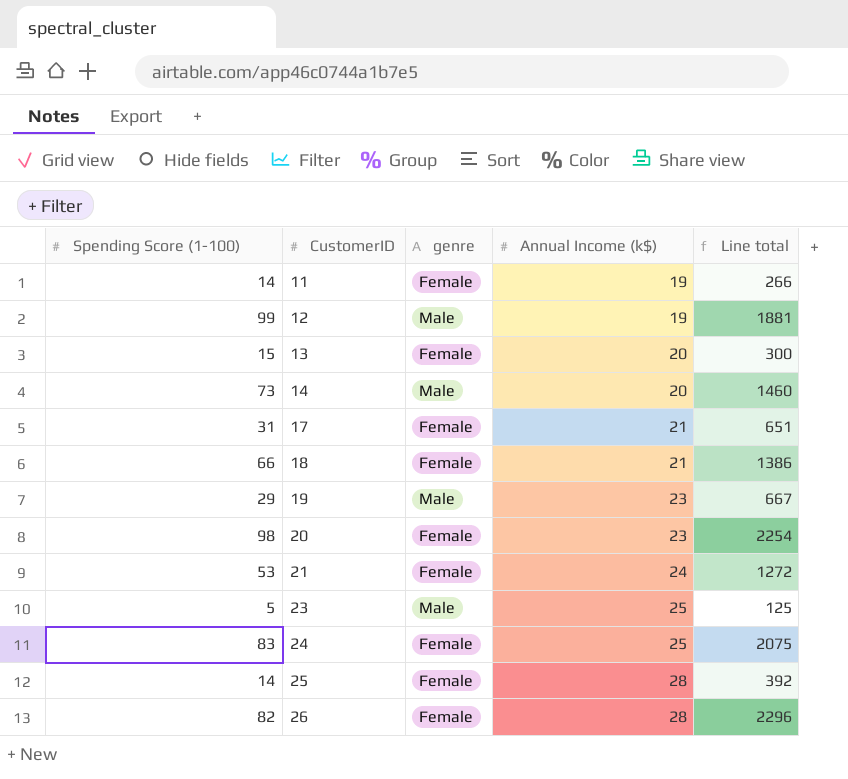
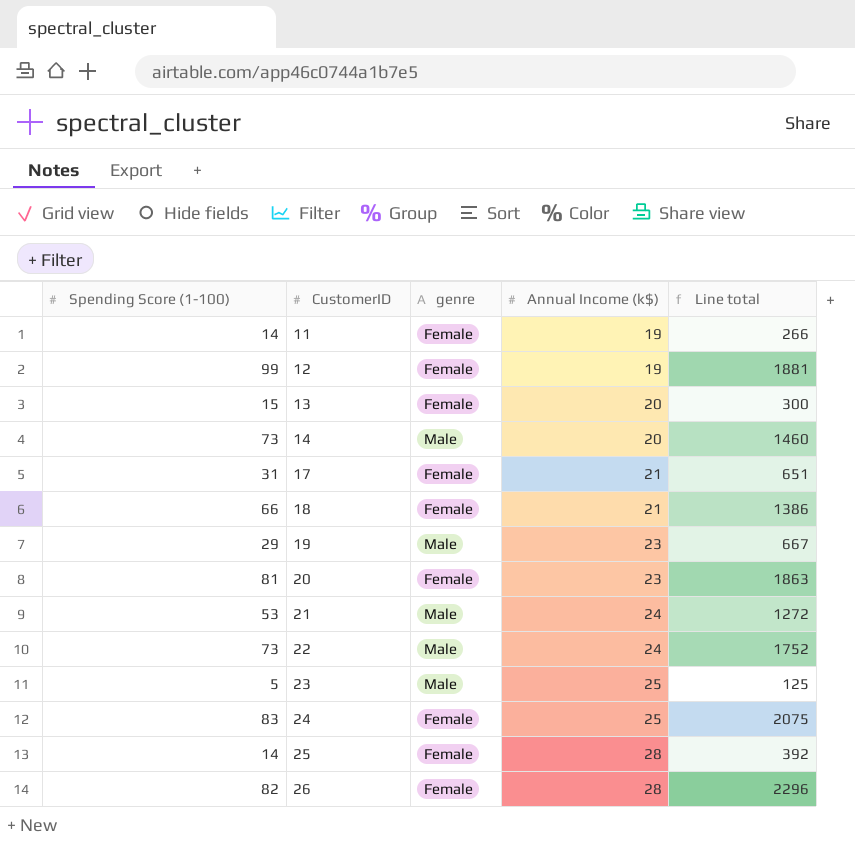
12 | genre: Male -> Female
20 | Spending Score (1-100): 98 -> 81
20 | Line total: 2254 -> 1863
21 | genre: Female -> Male
row 22: none -> 73 | Male | 24 | 1752

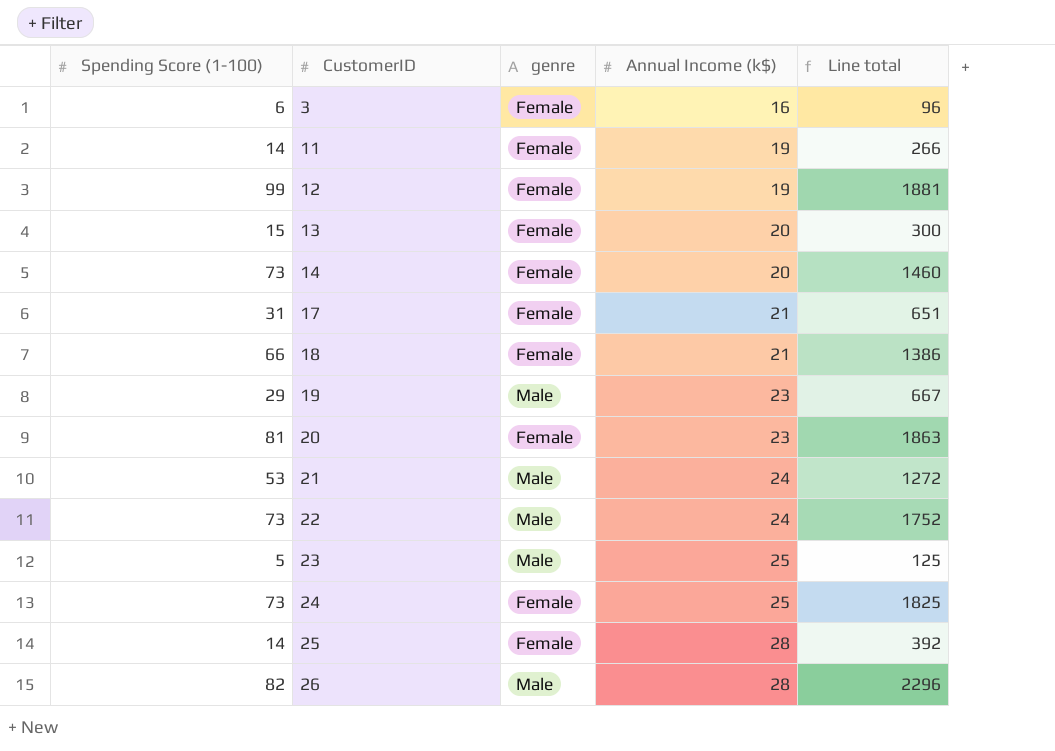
row 3: none -> 6 | Female | 16 | 96
14 | genre: Male -> Female
24 | Spending Score (1-100): 83 -> 73
24 | Line total: 2075 -> 1825
26 | genre: Female -> Male

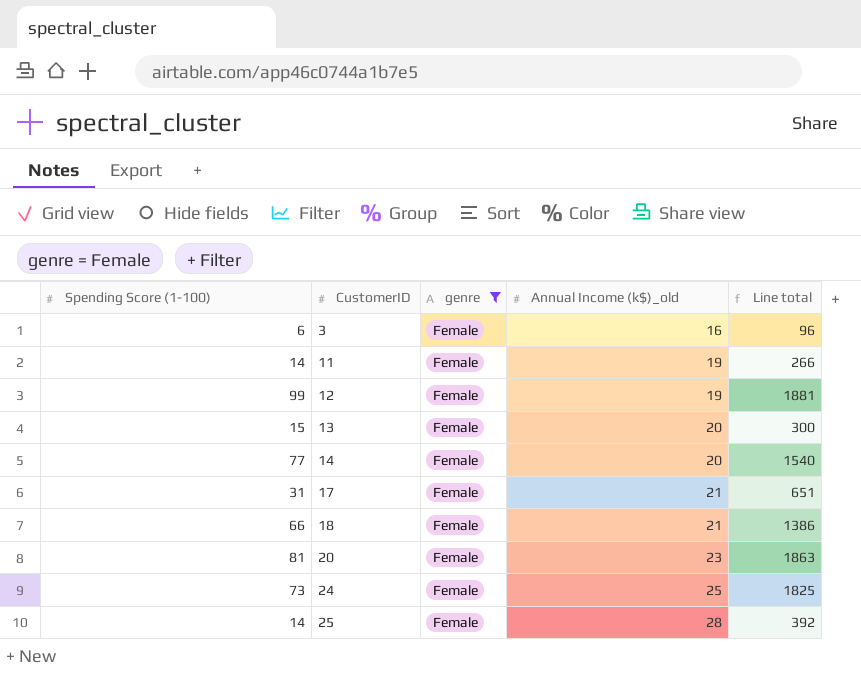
filter: none -> genre = Female
column name: Annual Income (k$) -> Annual Income (k$)_old
14 | Spending Score (1-100): 73 -> 77
14 | Line total: 1460 -> 1540

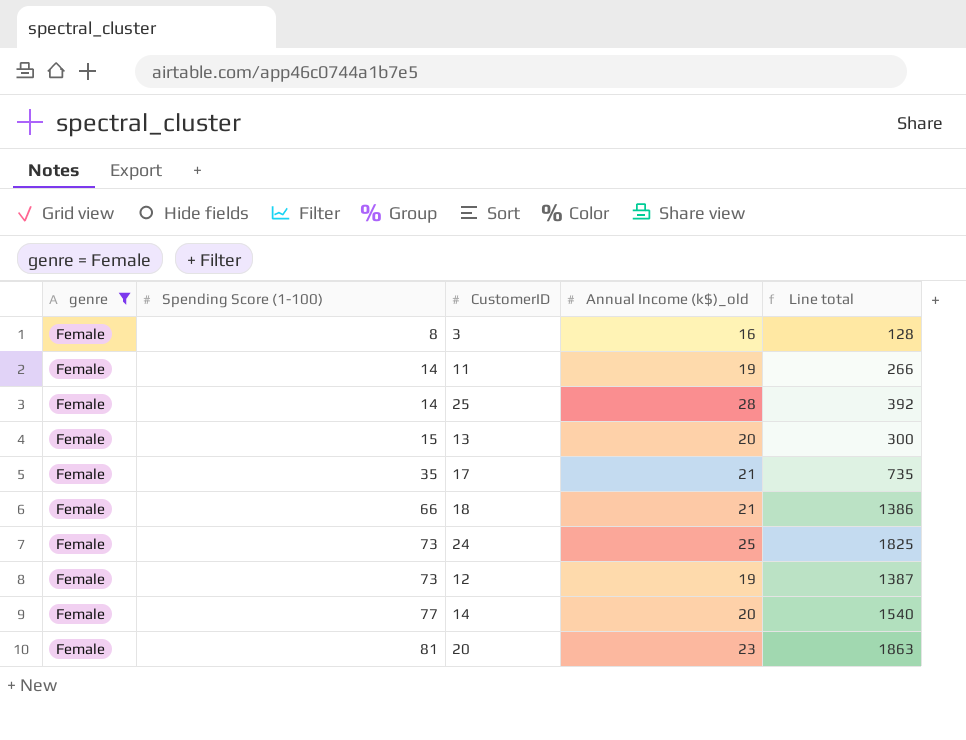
row order: CustomerID ascending -> Spending Score (1-100) ascending
column genre | position: 3 -> 1
3 | Spending Score (1-100): 6 -> 8
3 | Line total: 96 -> 128
17 | Spending Score (1-100): 31 -> 35
17 | Line total: 651 -> 735
12 | Spending Score (1-100): 99 -> 73
12 | Line total: 1881 -> 1387

